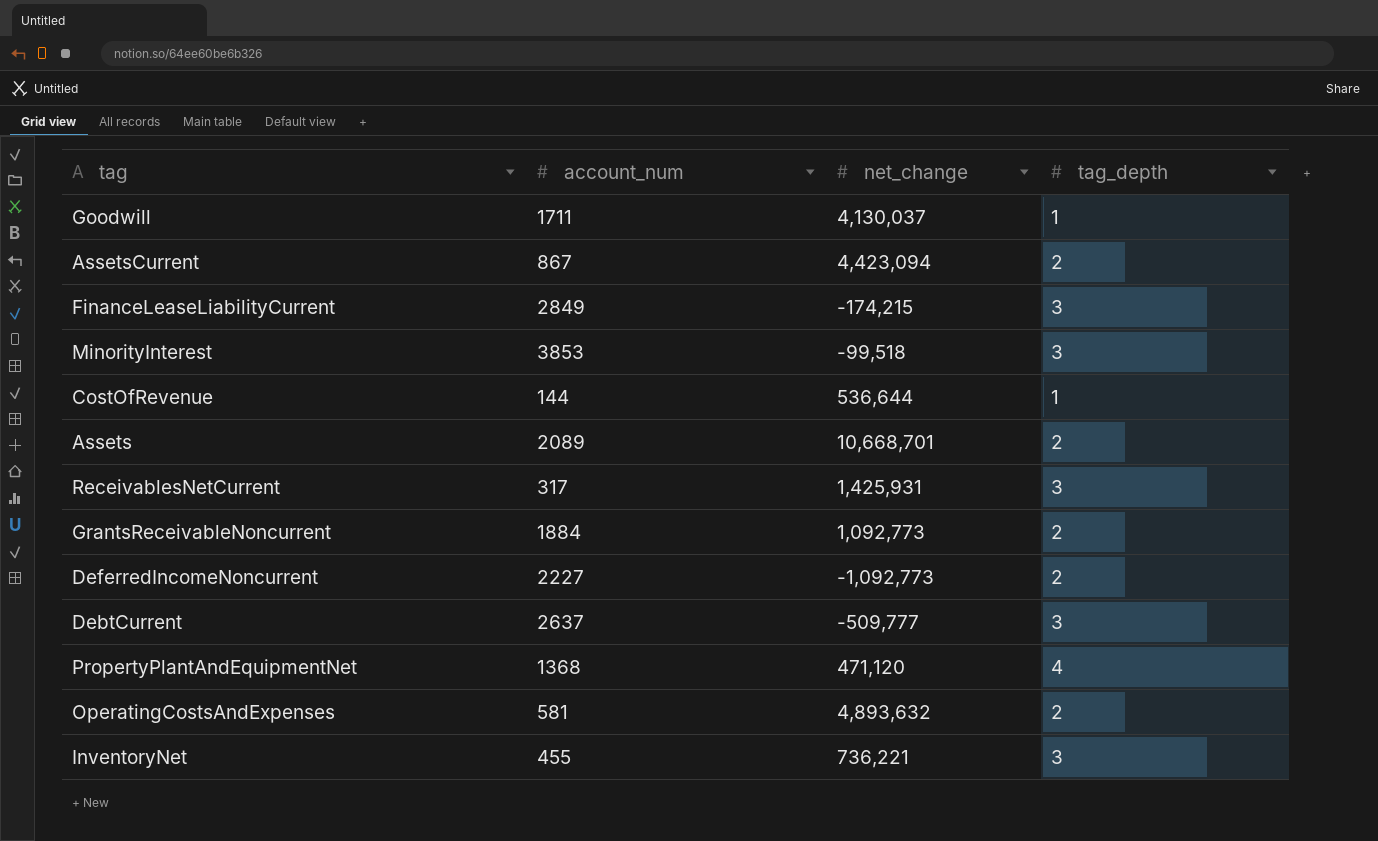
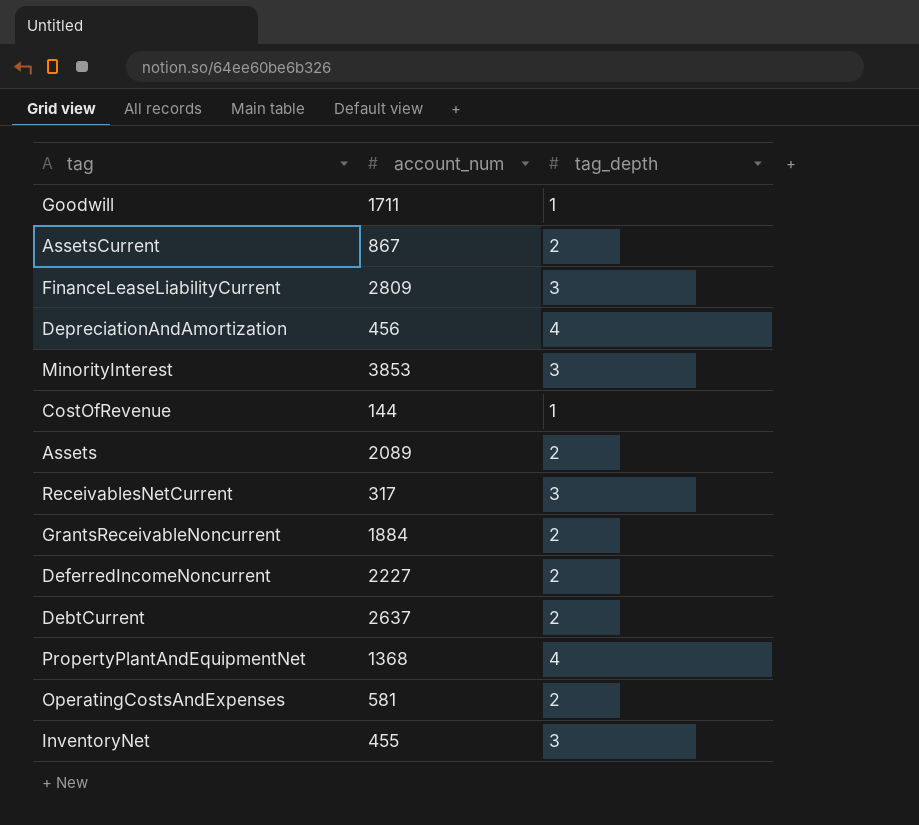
column net_change | position: 3 -> none
FinanceLeaseLiabilityCurrent | account_num: 2849 -> 2809
row DepreciationAndAmortization: none -> 456 | 4
DebtCurrent | tag_depth: 3 -> 2

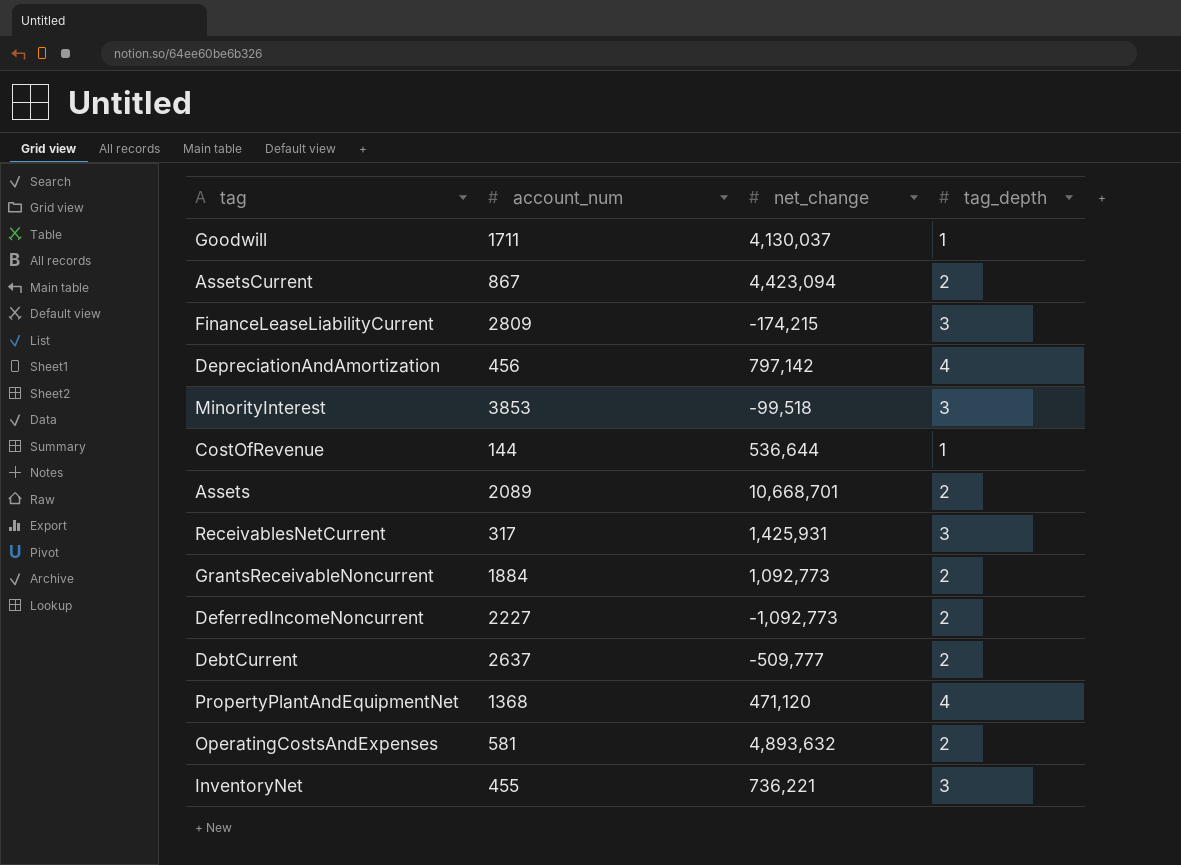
column net_change | position: none -> 3

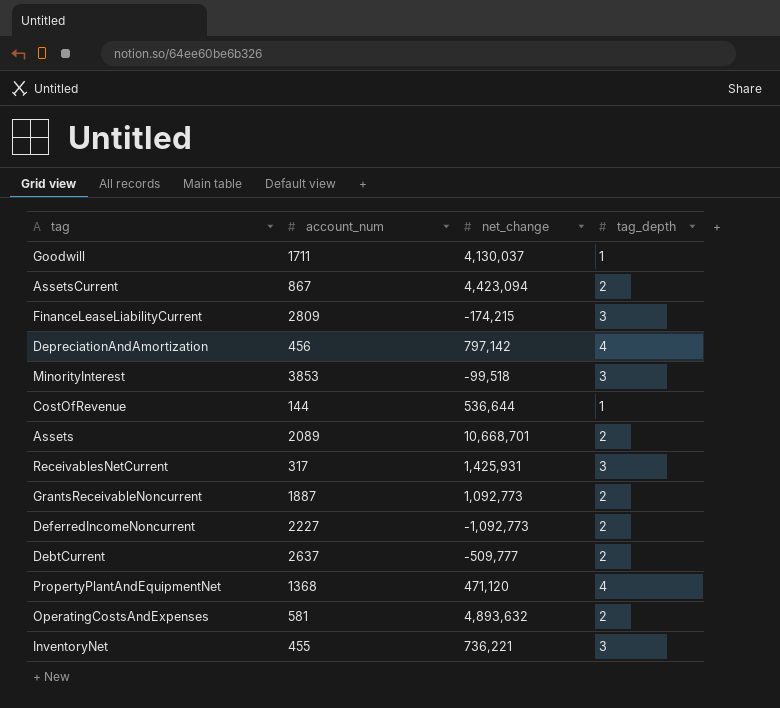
GrantsReceivableNoncurrent | account_num: 1884 -> 1887

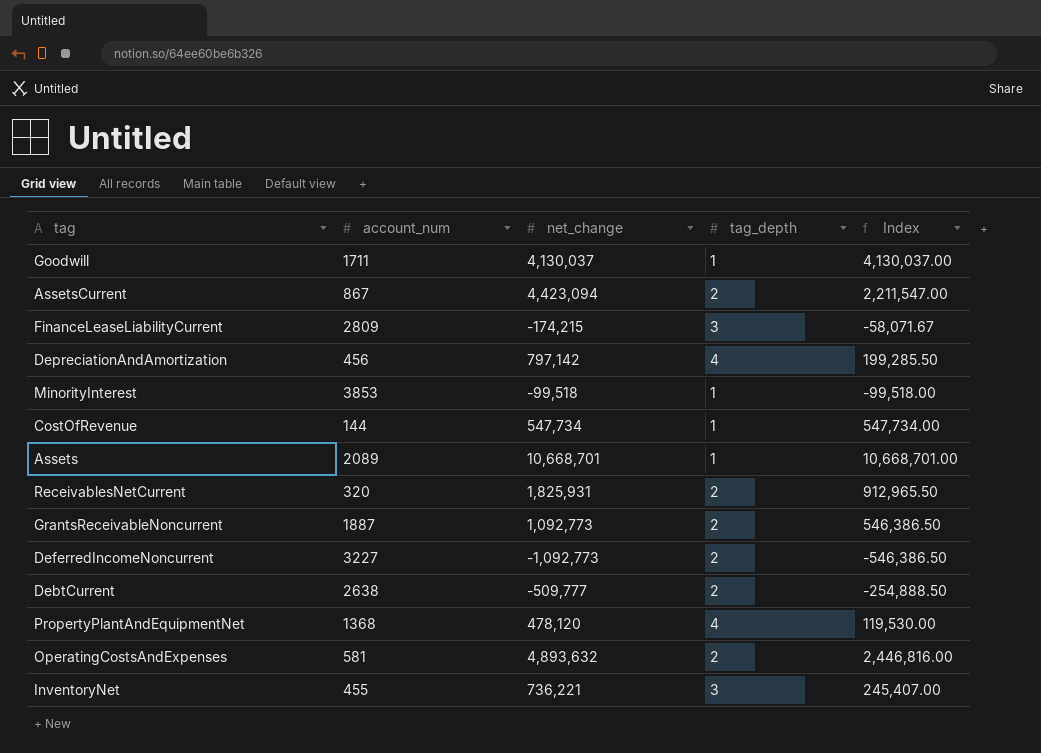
column Index | formula: none -> [net_change] / [tag_depth]
MinorityInterest | tag_depth: 3 -> 1
CostOfRevenue | net_change: 536,644 -> 547,734
Assets | tag_depth: 2 -> 1
ReceivablesNetCurrent | account_num: 317 -> 320
ReceivablesNetCurrent | net_change: 1,425,931 -> 1,825,931
ReceivablesNetCurrent | tag_depth: 3 -> 2
DeferredIncomeNoncurrent | account_num: 2227 -> 3227
DebtCurrent | account_num: 2637 -> 2638
PropertyPlantAndEquipmentNet | net_change: 471,120 -> 478,120

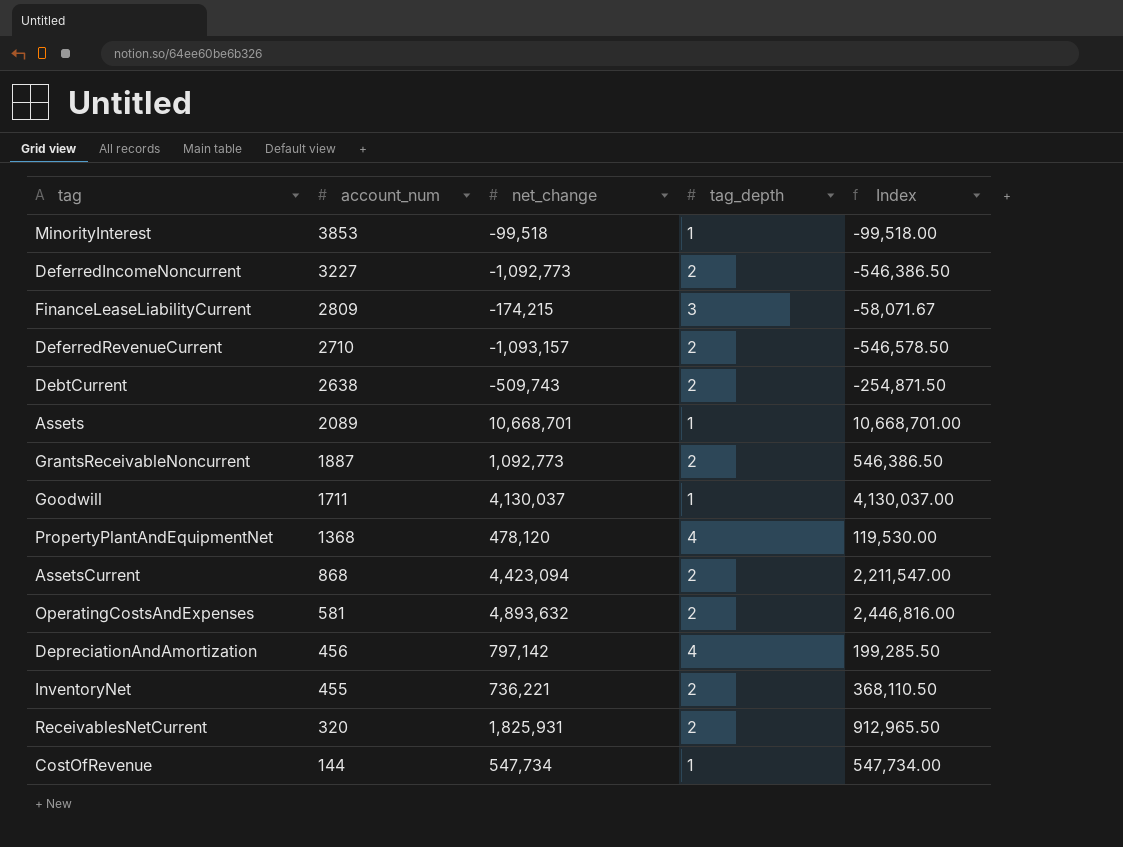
row order: none -> account_num descending
row DeferredRevenueCurrent: none -> 2710 | -1,093,157 | 2 | -546,578.50
DebtCurrent | net_change: -509,777 -> -509,743
DebtCurrent | Index: -254,888.50 -> -254,871.50
AssetsCurrent | account_num: 867 -> 868
InventoryNet | tag_depth: 3 -> 2
InventoryNet | Index: 245,407.00 -> 368,110.50

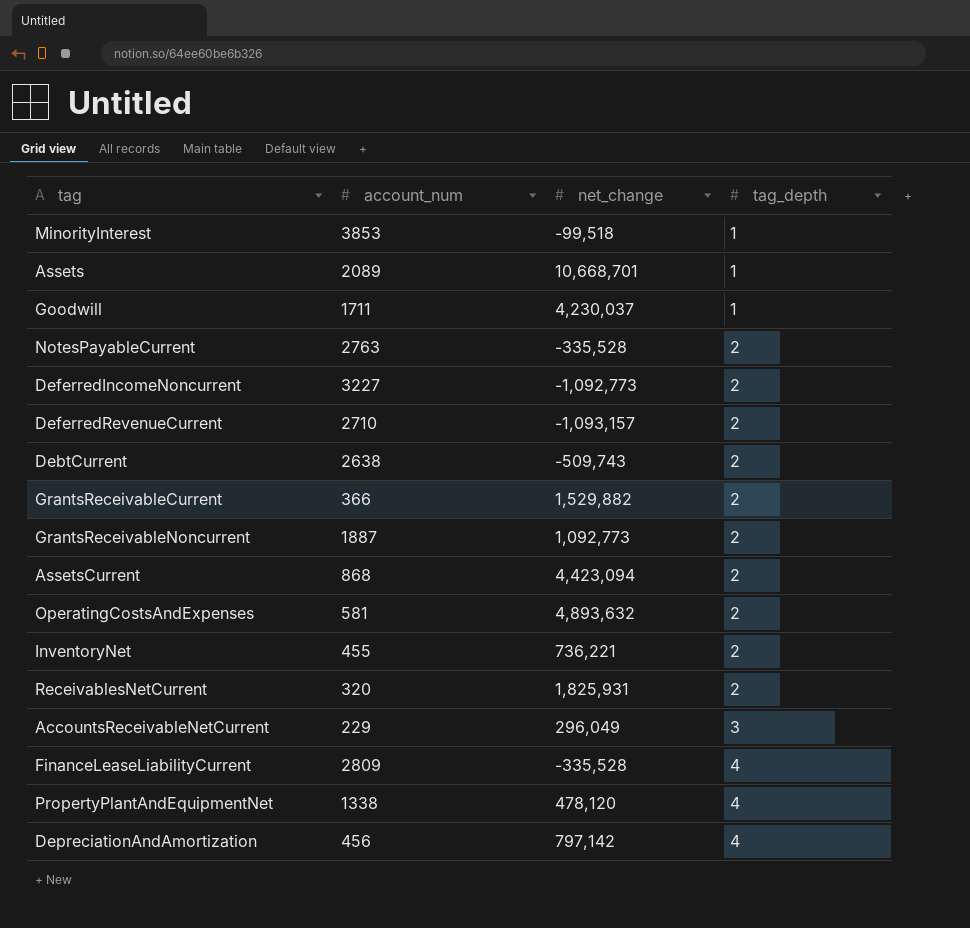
row order: account_num descending -> tag_depth ascending
column Index | formula: [net_change] / [tag_depth] -> none
row CostOfRevenue: 144 | 547,734 | 1 | 547,734.00 -> none
Goodwill | net_change: 4,130,037 -> 4,230,037
row NotesPayableCurrent: none -> 2763 | -335,528 | 2
row GrantsReceivableCurrent: none -> 366 | 1,529,882 | 2
row AccountsReceivableNetCurrent: none -> 229 | 296,049 | 3
FinanceLeaseLiabilityCurrent | net_change: -174,215 -> -335,528
FinanceLeaseLiabilityCurrent | tag_depth: 3 -> 4
PropertyPlantAndEquipmentNet | account_num: 1368 -> 1338

